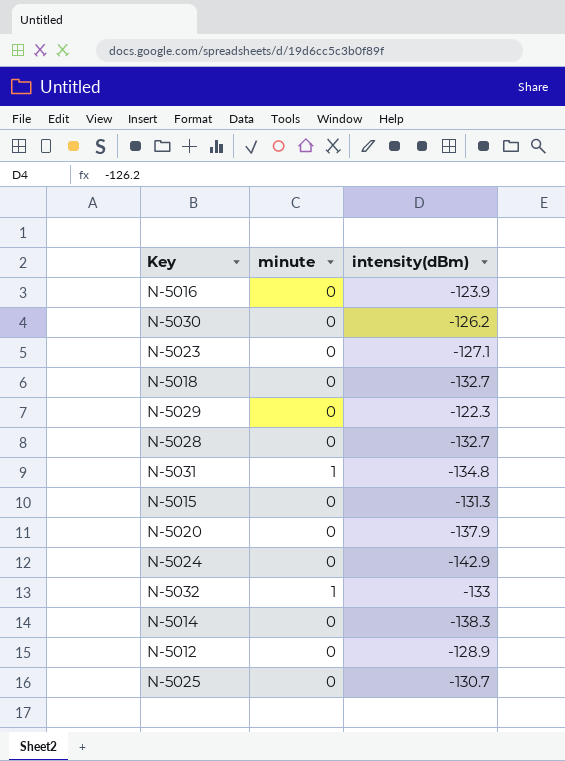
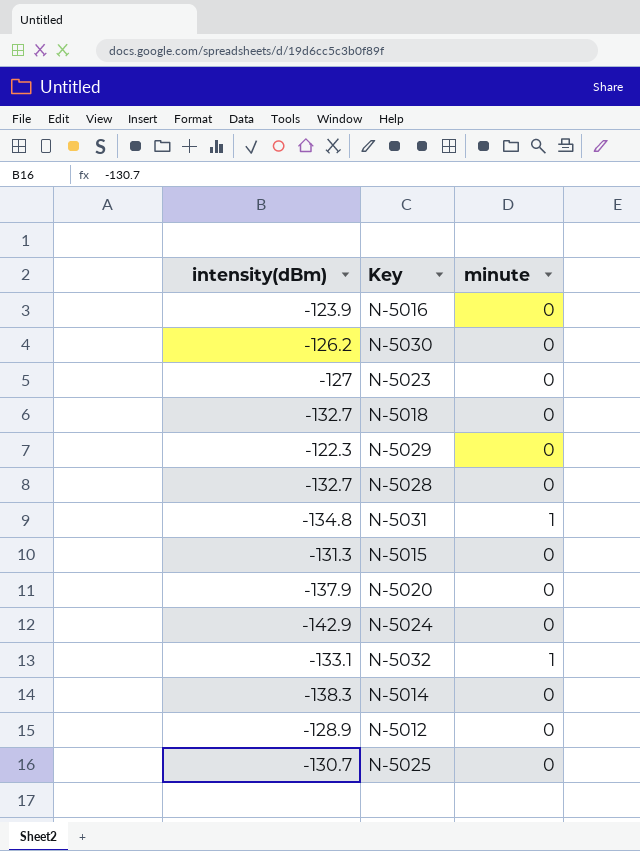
column intensity(dBm) | position: 3 -> 1
N-5023 | intensity(dBm): -127.1 -> -127
N-5032 | intensity(dBm): -133 -> -133.1

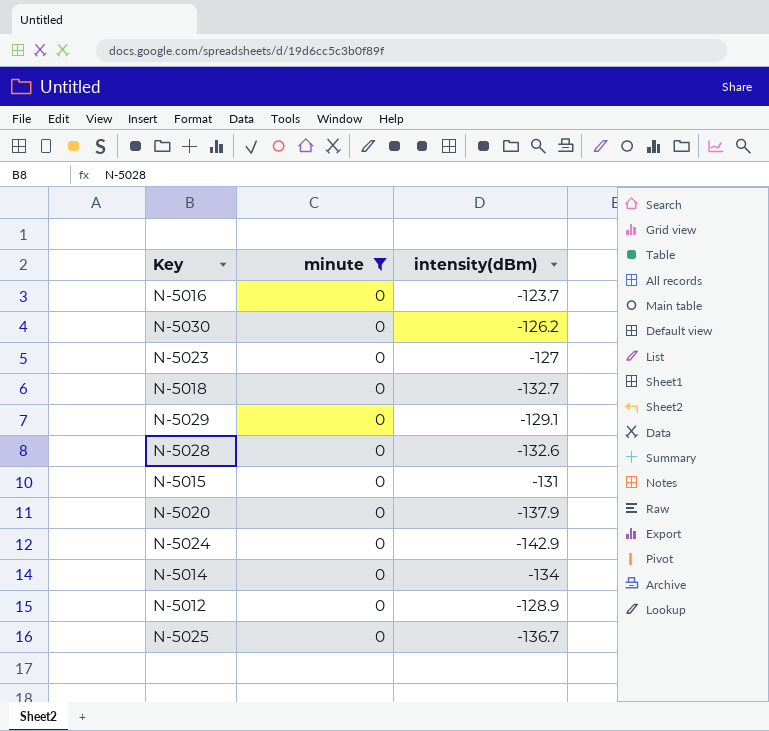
filter: none -> minute = 0
column intensity(dBm) | position: 1 -> 3
N-5016 | intensity(dBm): -123.9 -> -123.7
N-5029 | intensity(dBm): -122.3 -> -129.1
N-5028 | intensity(dBm): -132.7 -> -132.6
N-5015 | intensity(dBm): -131.3 -> -131
N-5014 | intensity(dBm): -138.3 -> -134
N-5025 | intensity(dBm): -130.7 -> -136.7

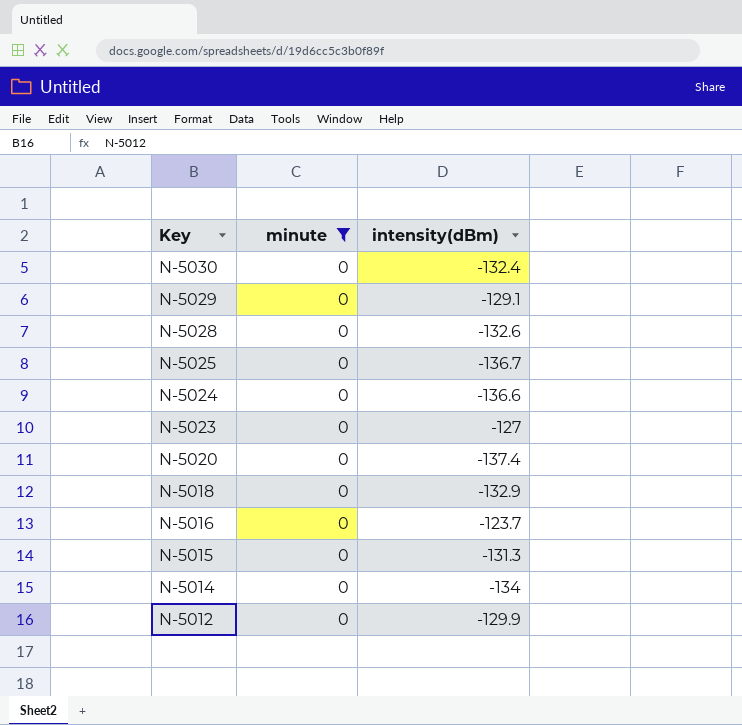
row order: none -> Key descending
N-5030 | intensity(dBm): -126.2 -> -132.4
N-5024 | intensity(dBm): -142.9 -> -136.6
N-5020 | intensity(dBm): -137.9 -> -137.4
N-5018 | intensity(dBm): -132.7 -> -132.9
N-5015 | intensity(dBm): -131 -> -131.3
N-5012 | intensity(dBm): -128.9 -> -129.9

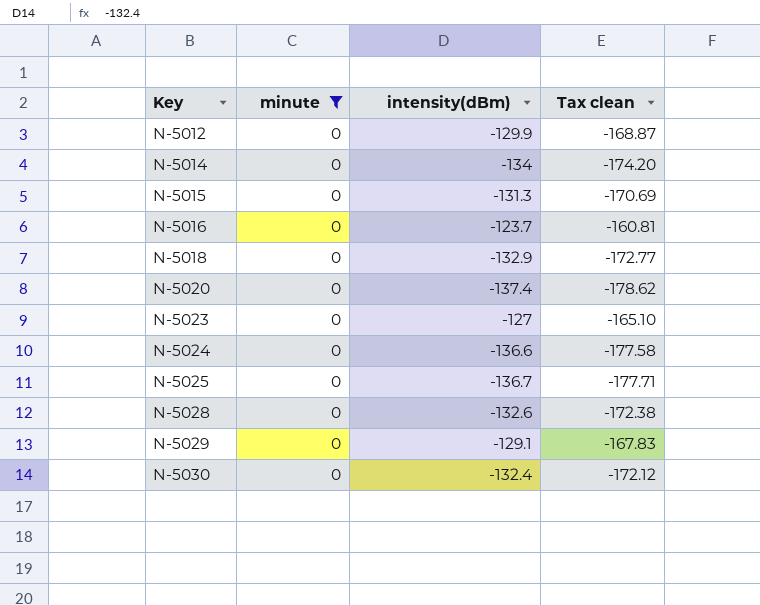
row order: Key descending -> Key ascending
column Tax clean | formula: none -> [intensity(dBm)] * 1.3

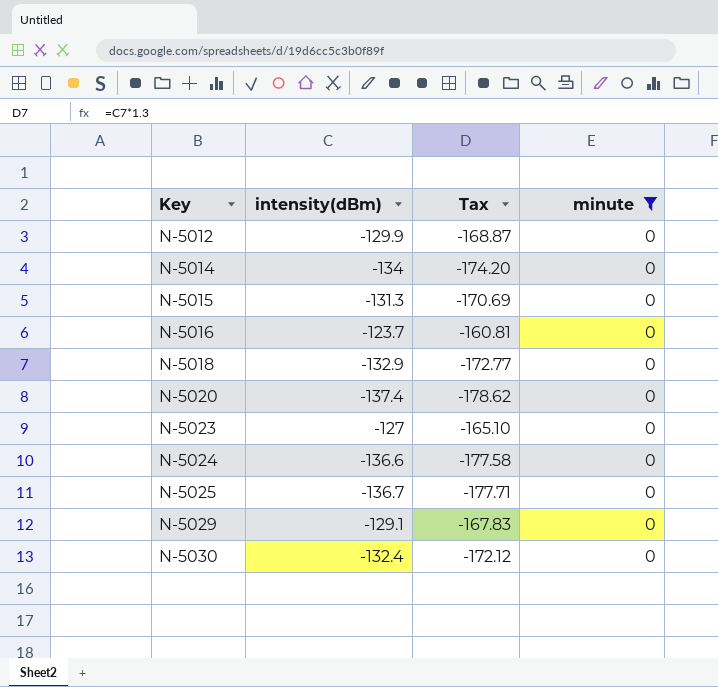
column name: Tax clean -> Tax
column minute | position: 2 -> 4
row N-5028: 0 | -132.6 | -172.38 -> none

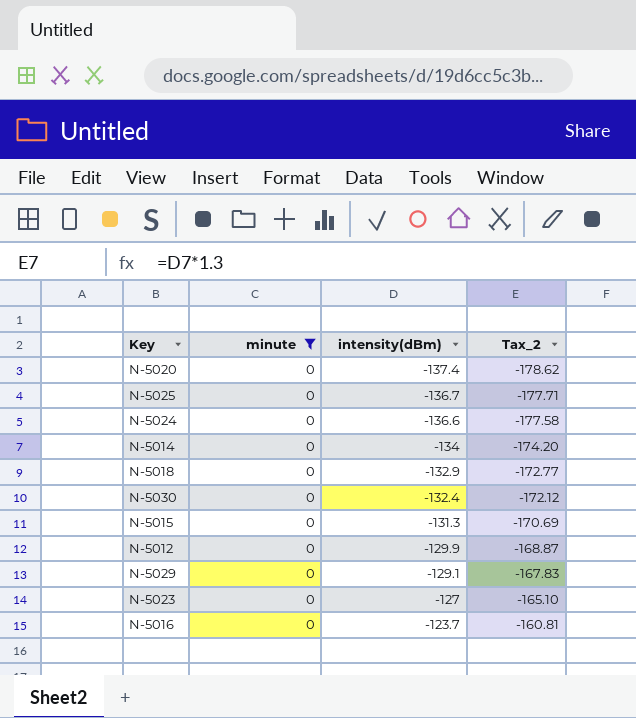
row order: Key ascending -> intensity(dBm) ascending
column minute | position: 4 -> 2
column name: Tax -> Tax_2

